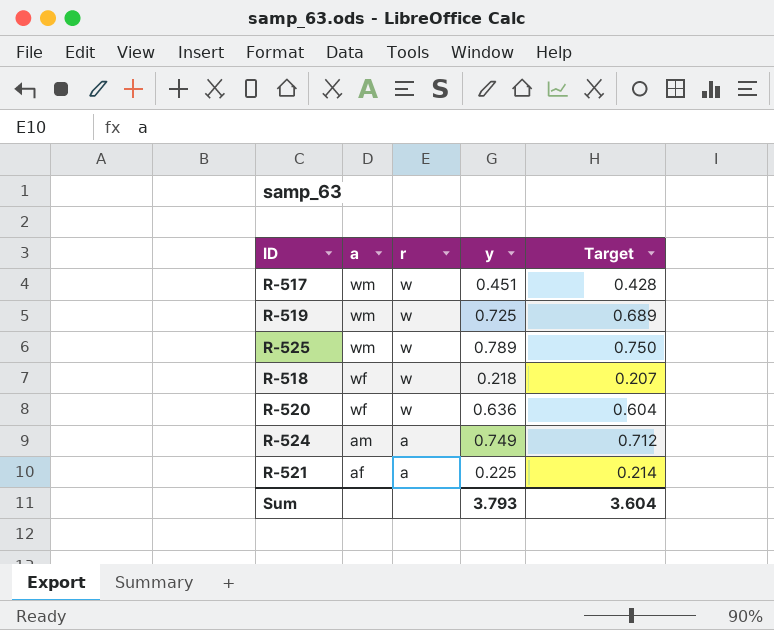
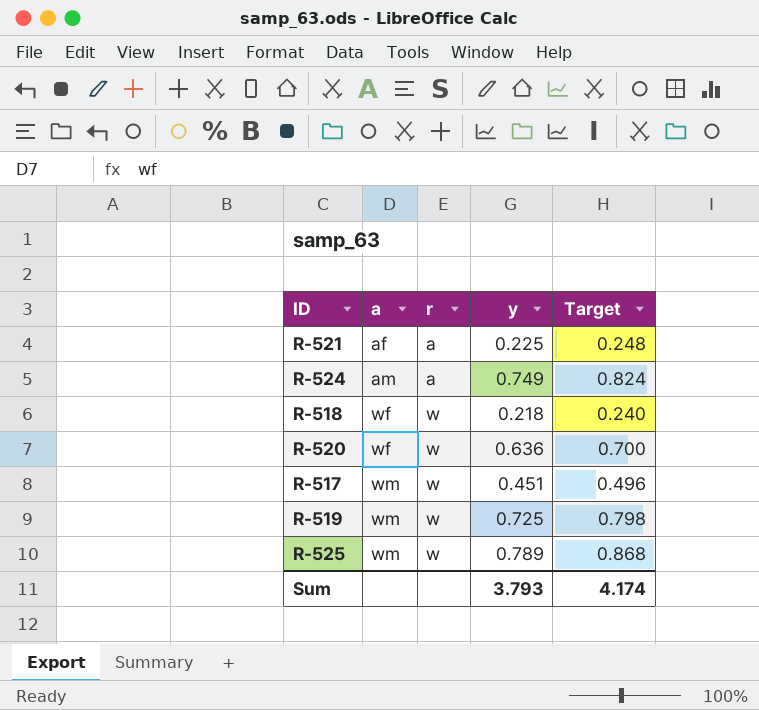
row order: a descending -> a ascending
column Target | formula: [y] * 0.95 -> [y] * 1.1
Sum | Target: 3.604 -> 4.174

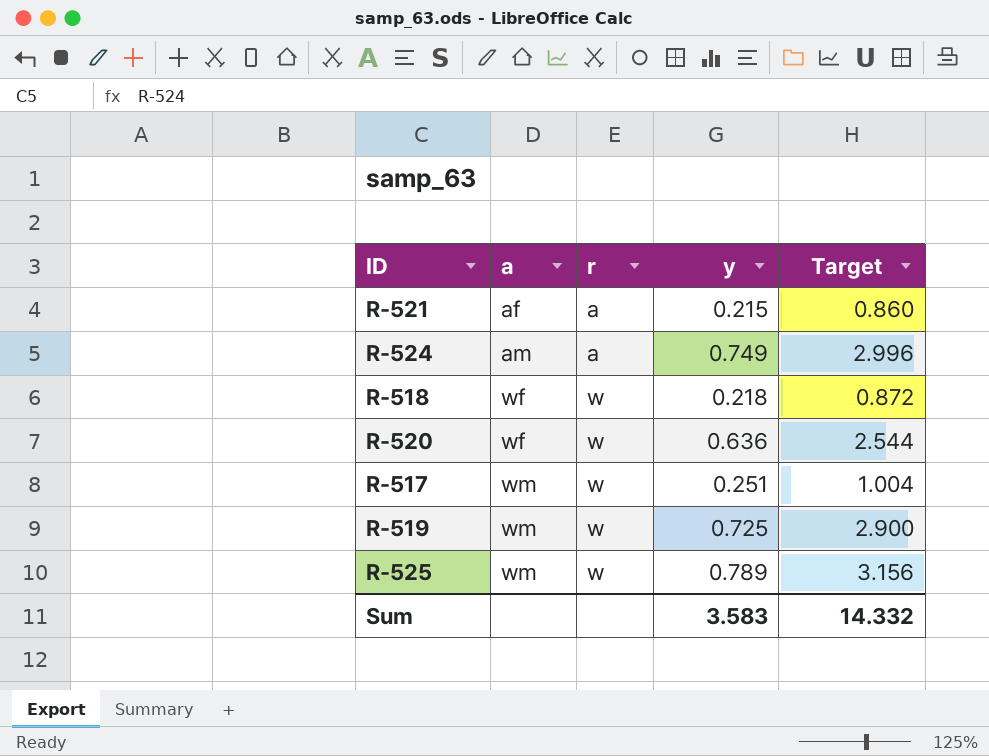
column Target | formula: [y] * 1.1 -> [y] * 4
R-521 | y: 0.225 -> 0.215
R-517 | y: 0.451 -> 0.251
Sum | y: 3.793 -> 3.583
Sum | Target: 4.174 -> 14.332

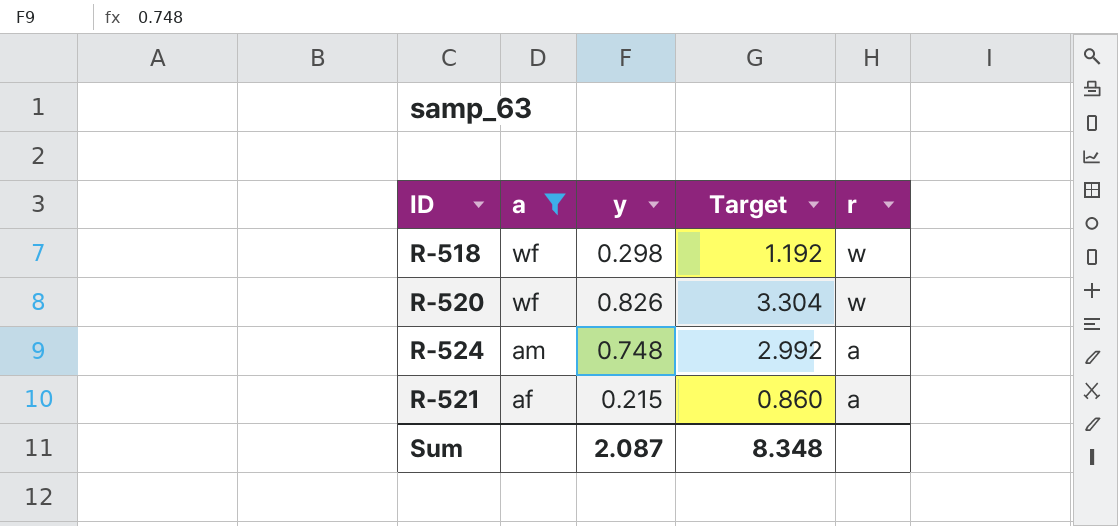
filter: none -> a != wm
row order: a ascending -> a descending
column r | position: 3 -> 5
R-518 | y: 0.218 -> 0.298
R-518 | Target: 0.872 -> 1.192
R-520 | y: 0.636 -> 0.826
R-520 | Target: 2.544 -> 3.304
R-524 | y: 0.749 -> 0.748
R-524 | Target: 2.996 -> 2.992
Sum | y: 3.583 -> 2.087
Sum | Target: 14.332 -> 8.348

